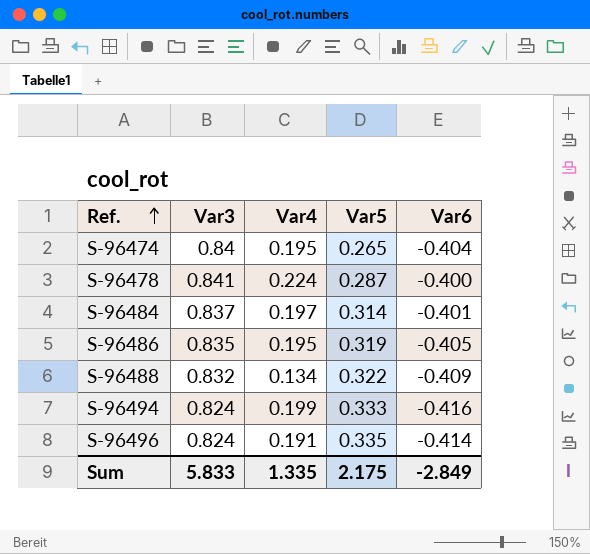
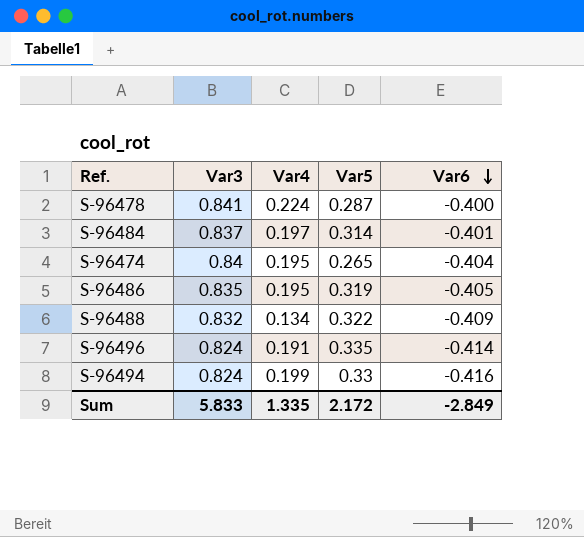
row order: Ref. ascending -> Var6 descending
S-96494 | Var5: 0.333 -> 0.33
Sum | Var5: 2.175 -> 2.172

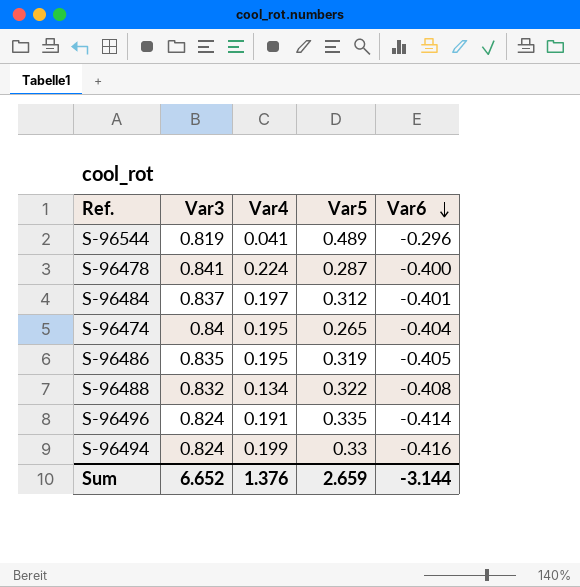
row S-96544: none -> 0.819 | 0.041 | 0.489 | -0.296
S-96484 | Var5: 0.314 -> 0.312
S-96488 | Var6: -0.409 -> -0.408
Sum | Var3: 5.833 -> 6.652
Sum | Var4: 1.335 -> 1.376
Sum | Var5: 2.172 -> 2.659
Sum | Var6: -2.849 -> -3.144

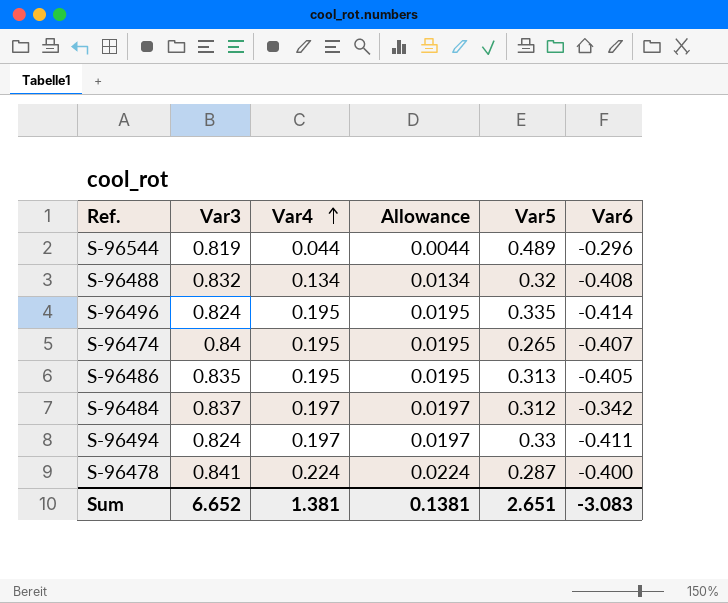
row order: Var6 descending -> Var4 ascending
column Allowance | formula: none -> [Var4] * 0.1
S-96544 | Var4: 0.041 -> 0.044
S-96488 | Var5: 0.322 -> 0.32
S-96496 | Var4: 0.191 -> 0.195
S-96474 | Var6: -0.404 -> -0.407
S-96486 | Var5: 0.319 -> 0.313
S-96484 | Var6: -0.401 -> -0.342
S-96494 | Var4: 0.199 -> 0.197
S-96494 | Var6: -0.416 -> -0.411
Sum | Var4: 1.376 -> 1.381
Sum | Var5: 2.659 -> 2.651
Sum | Var6: -3.144 -> -3.083

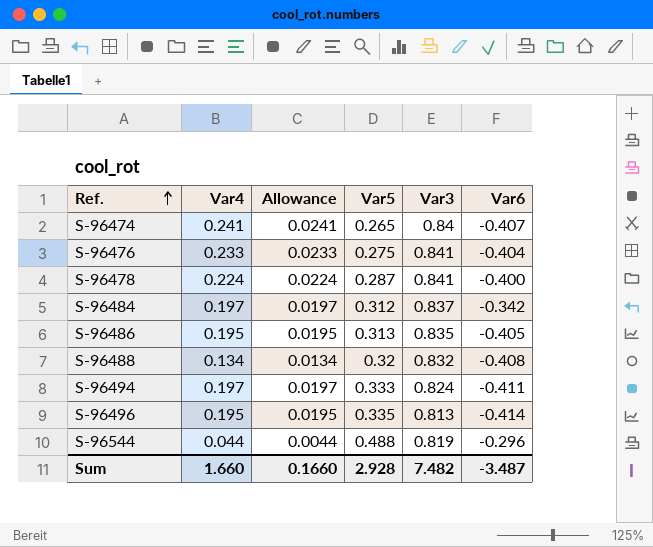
row order: Var4 ascending -> Ref. ascending
column Var3 | position: 2 -> 5
S-96474 | Var4: 0.195 -> 0.241
S-96474 | Allowance: 0.0195 -> 0.0241
row S-96476: none -> 0.233 | 0.0233 | 0.275 | 0.841 | -0.404
S-96494 | Var5: 0.33 -> 0.333
S-96496 | Var3: 0.824 -> 0.813
S-96544 | Var5: 0.489 -> 0.488
Sum | Var4: 1.381 -> 1.660
Sum | Allowance: 0.1381 -> 0.1660
Sum | Var5: 2.651 -> 2.928
Sum | Var3: 6.652 -> 7.482
Sum | Var6: -3.083 -> -3.487

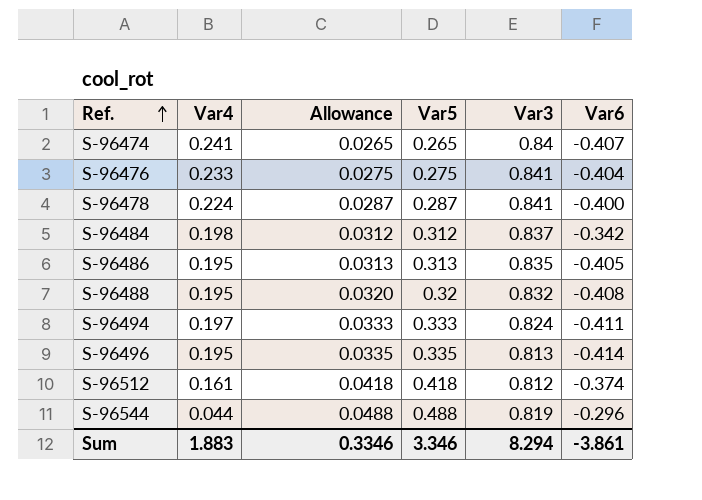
column Allowance | formula: [Var4] * 0.1 -> [Var5] * 0.1
S-96484 | Var4: 0.197 -> 0.198
S-96488 | Var4: 0.134 -> 0.195
row S-96512: none -> 0.161 | 0.0418 | 0.418 | 0.812 | -0.374
Sum | Var4: 1.660 -> 1.883
Sum | Allowance: 0.1660 -> 0.3346
Sum | Var5: 2.928 -> 3.346
Sum | Var3: 7.482 -> 8.294
Sum | Var6: -3.487 -> -3.861

